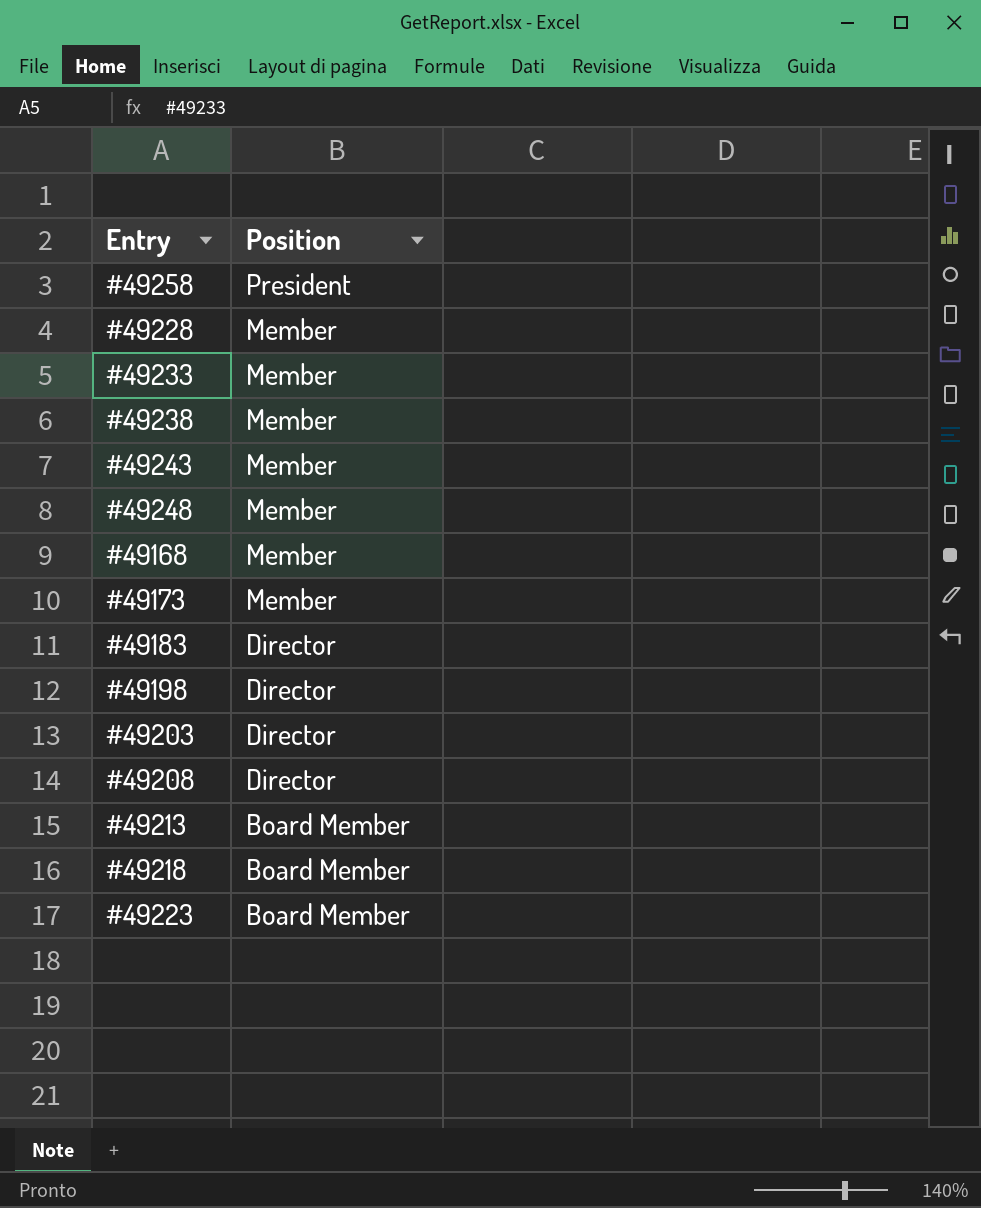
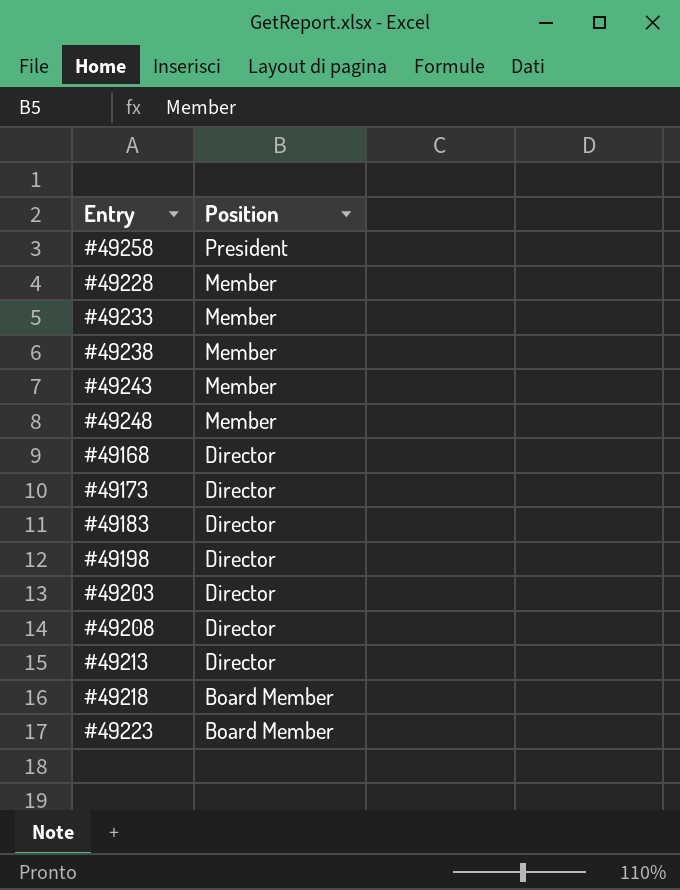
#49168 | Position: Member -> Director
#49173 | Position: Member -> Director
#49213 | Position: Board Member -> Director

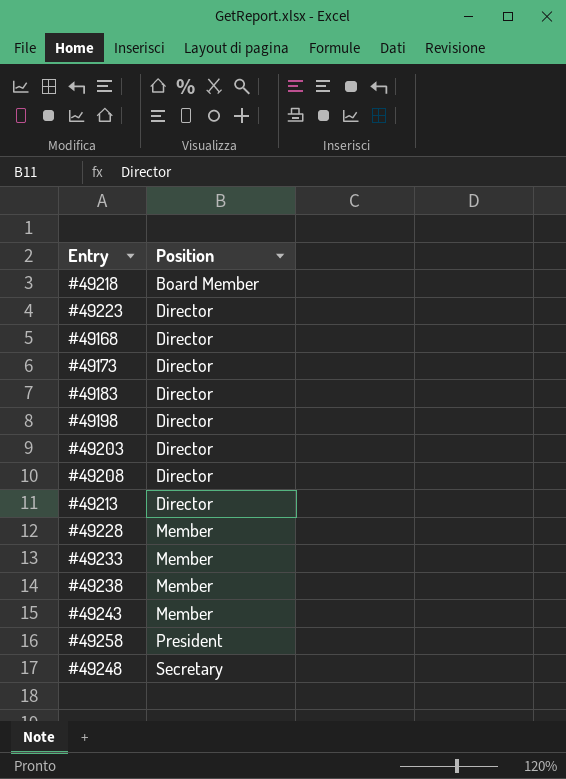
row order: Position descending -> Position ascending
#49223 | Position: Board Member -> Director
#49248 | Position: Member -> Secretary

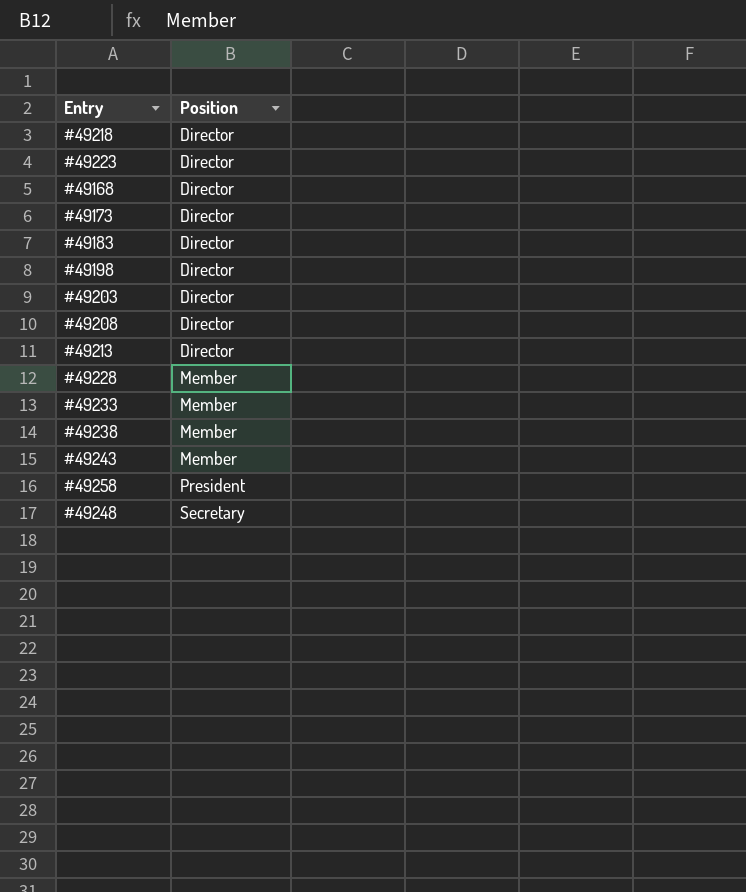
#49218 | Position: Board Member -> Director

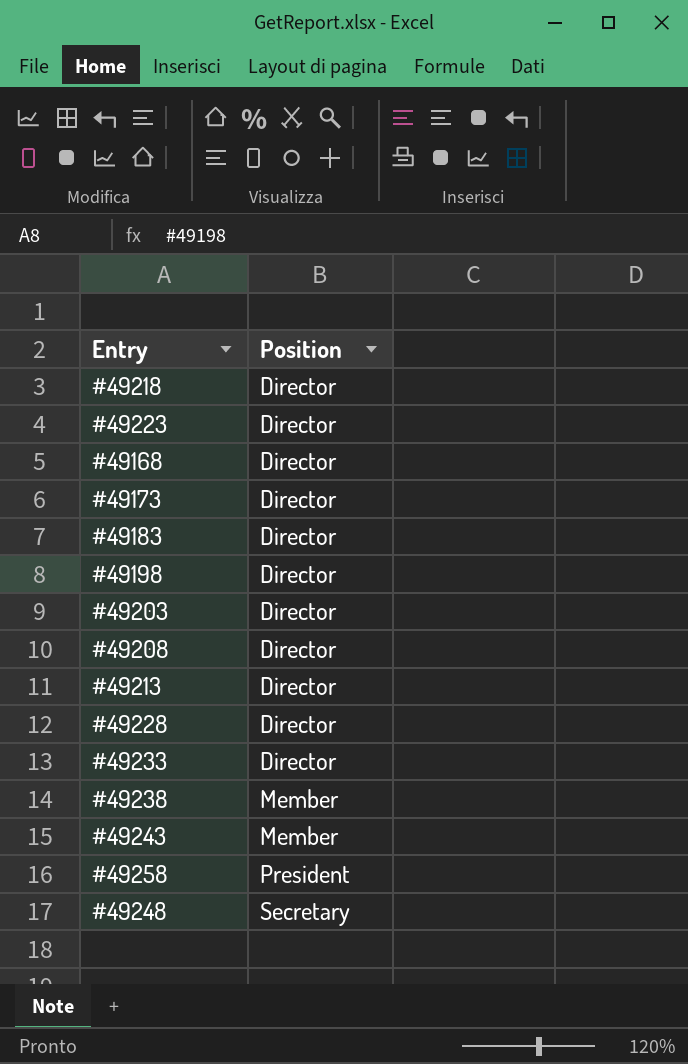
#49228 | Position: Member -> Director
#49233 | Position: Member -> Director

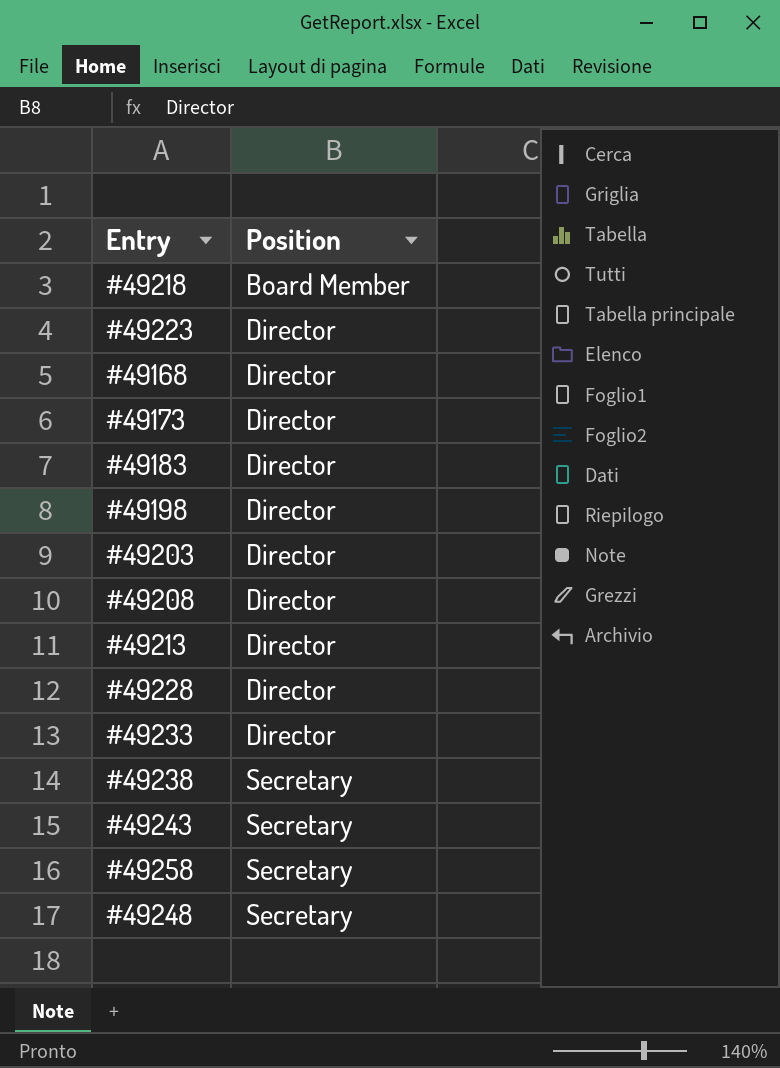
#49218 | Position: Director -> Board Member
#49238 | Position: Member -> Secretary
#49243 | Position: Member -> Secretary
#49258 | Position: President -> Secretary

